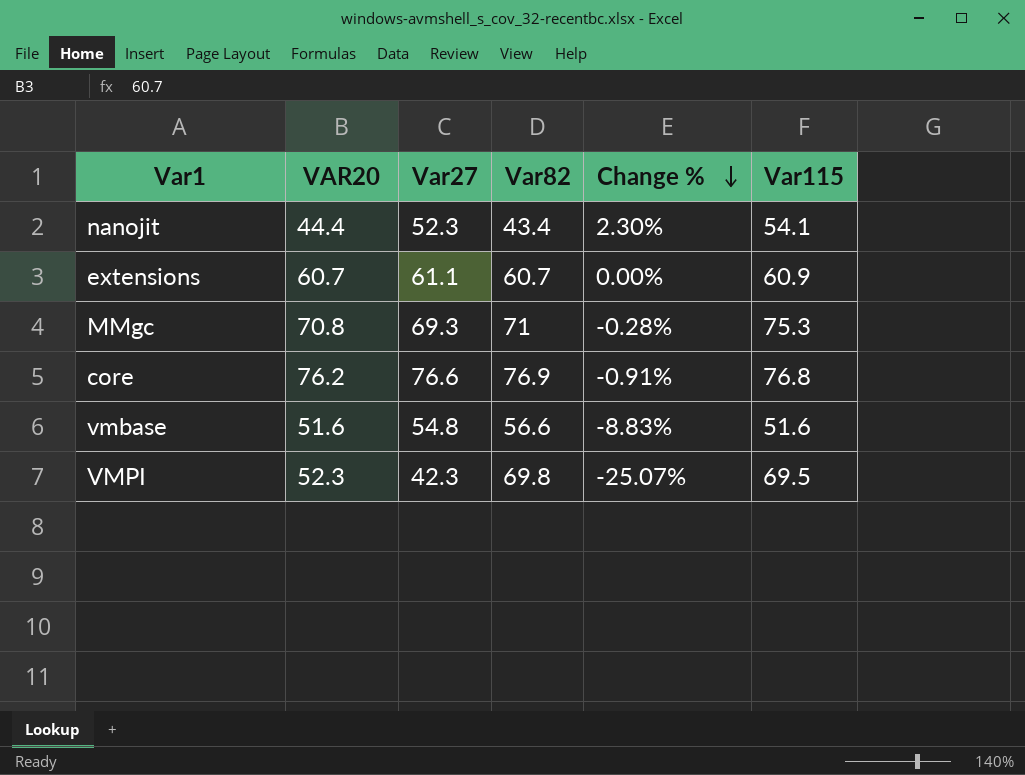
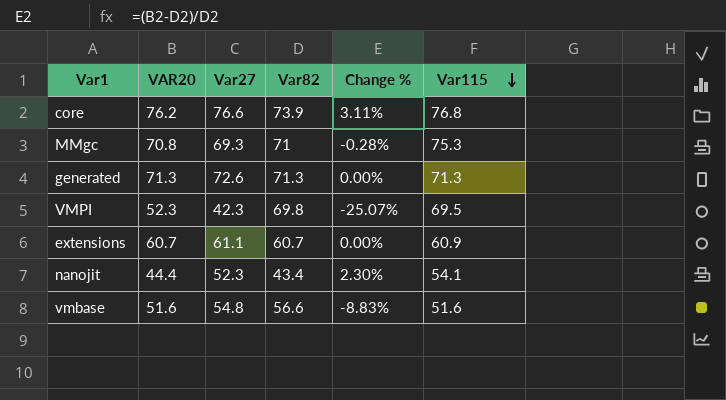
row order: Change % descending -> Var115 descending
core | Var82: 76.9 -> 73.9
core | Change %: -0.91% -> 3.11%
row generated: none -> 71.3 | 72.6 | 71.3 | 0.00% | 71.3

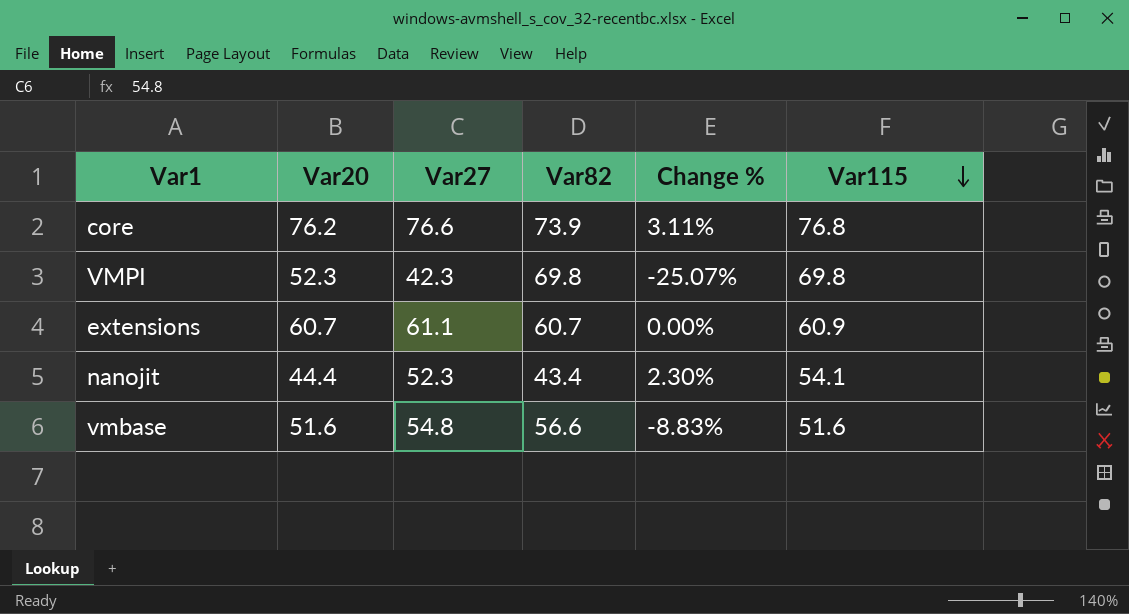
column name: VAR20 -> Var20
row MMgc: 70.8 | 69.3 | 71 | -0.28% | 75.3 -> none
row generated: 71.3 | 72.6 | 71.3 | 0.00% | 71.3 -> none
VMPI | Var115: 69.5 -> 69.8

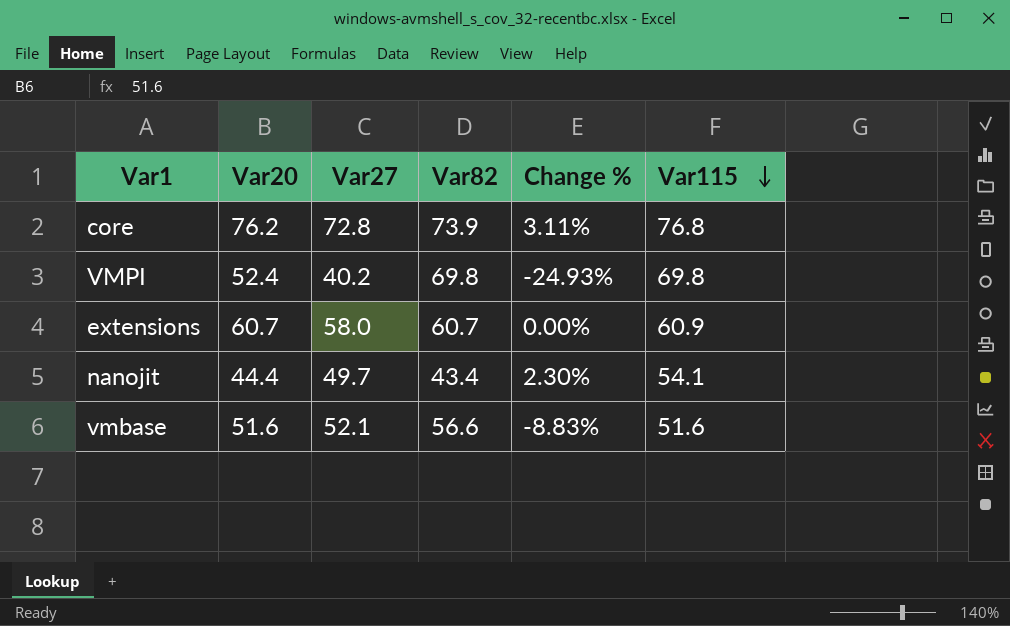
core | Var27: 76.6 -> 72.8
VMPI | Var20: 52.3 -> 52.4
VMPI | Var27: 42.3 -> 40.2
VMPI | Change %: -25.07% -> -24.93%
extensions | Var27: 61.1 -> 58.0
nanojit | Var27: 52.3 -> 49.7
vmbase | Var27: 54.8 -> 52.1

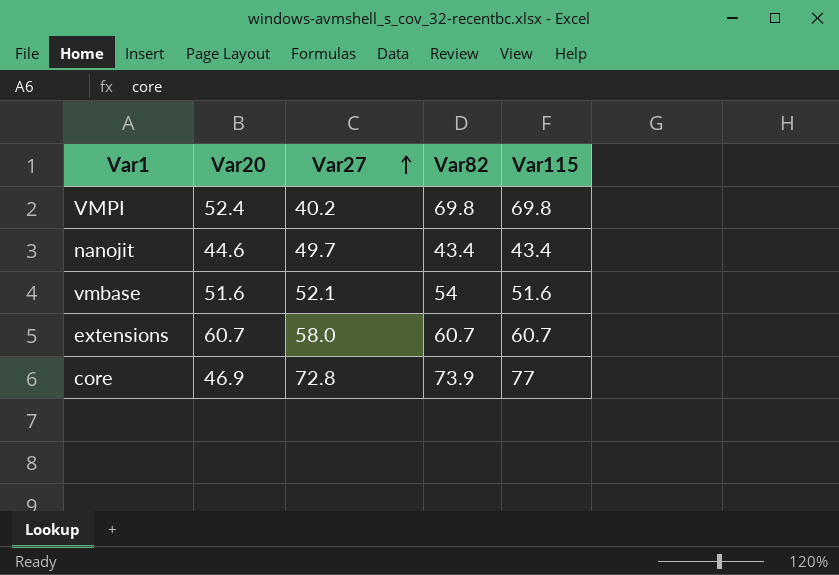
row order: Var115 descending -> Var27 ascending
column Change % | formula: ([Var20] - [Var82]) / [Var82] -> none
nanojit | Var20: 44.4 -> 44.6
nanojit | Var115: 54.1 -> 43.4
vmbase | Var82: 56.6 -> 54
extensions | Var115: 60.9 -> 60.7
core | Var20: 76.2 -> 46.9
core | Var115: 76.8 -> 77

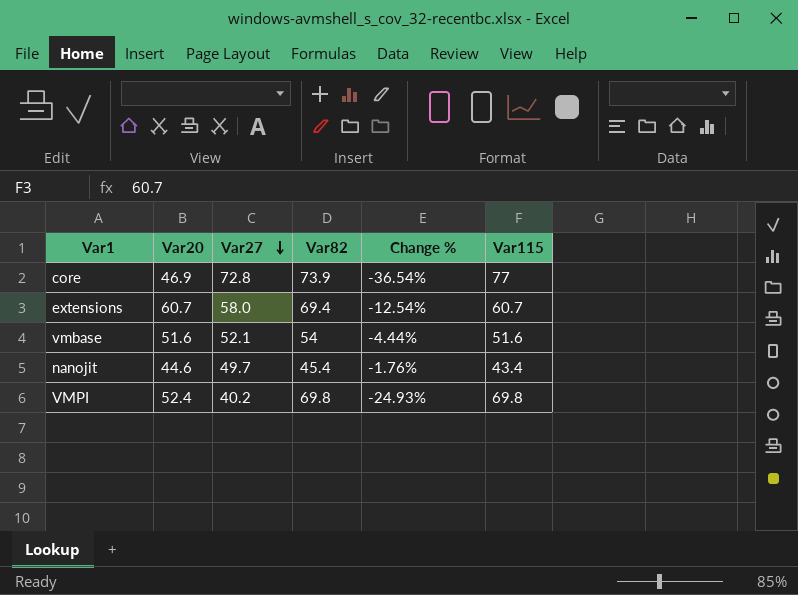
row order: Var27 ascending -> Var27 descending
column Change % | formula: none -> ([Var20] - [Var82]) / [Var82]
extensions | Var82: 60.7 -> 69.4
nanojit | Var82: 43.4 -> 45.4

